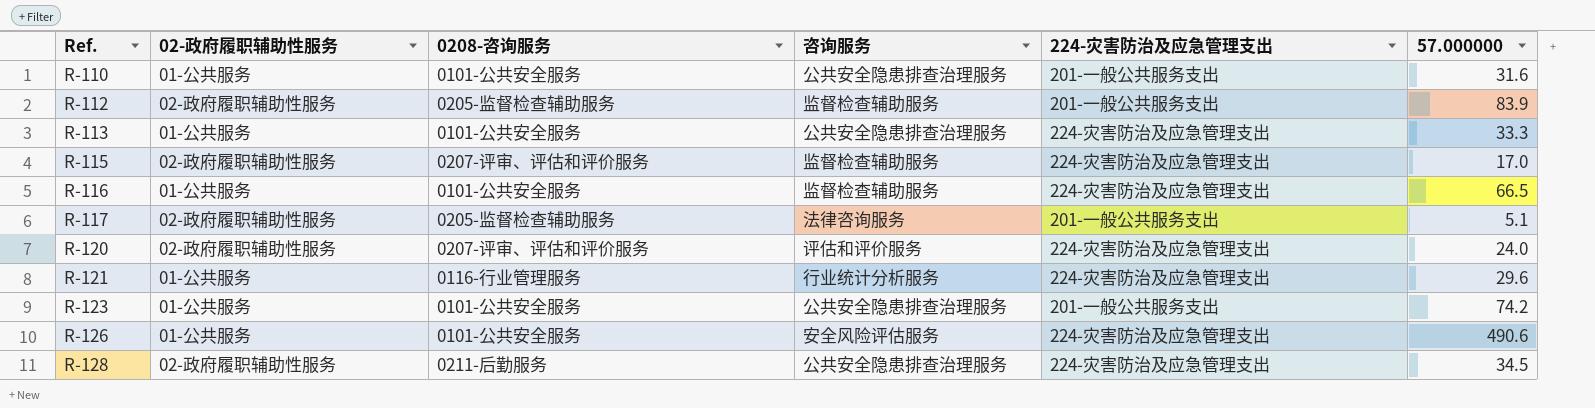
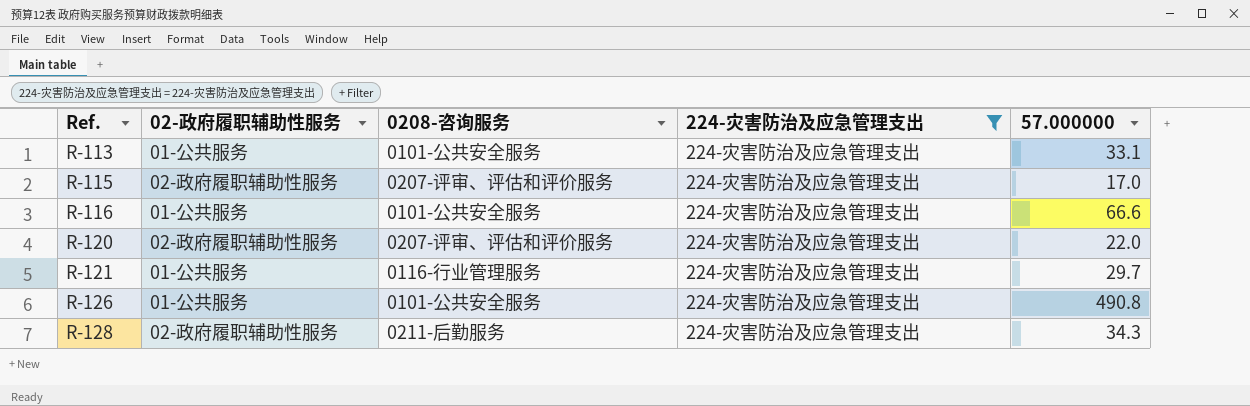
filter: none -> 224-灾害防治及应急管理支出 = 224-灾害防治及应急管理支出
column 咨询服务 | position: 4 -> none
R-113 | 57.000000: 33.3 -> 33.1
R-116 | 57.000000: 66.5 -> 66.6
R-120 | 57.000000: 24.0 -> 22.0
R-121 | 57.000000: 29.6 -> 29.7
R-126 | 57.000000: 490.6 -> 490.8
R-128 | 57.000000: 34.5 -> 34.3

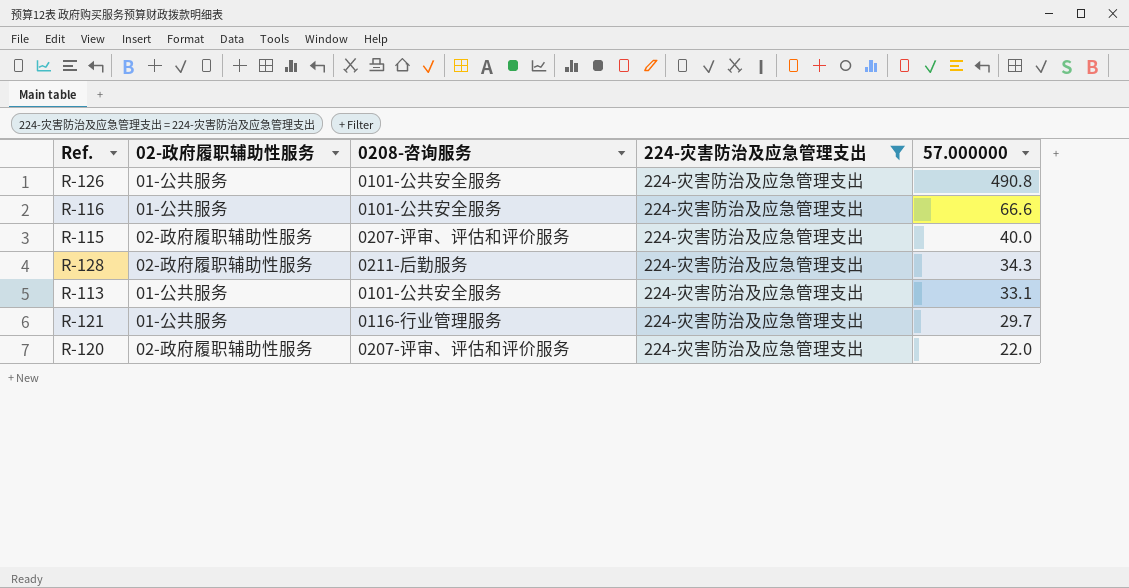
row order: Ref. ascending -> 57.000000 descending
R-115 | 57.000000: 17.0 -> 40.0

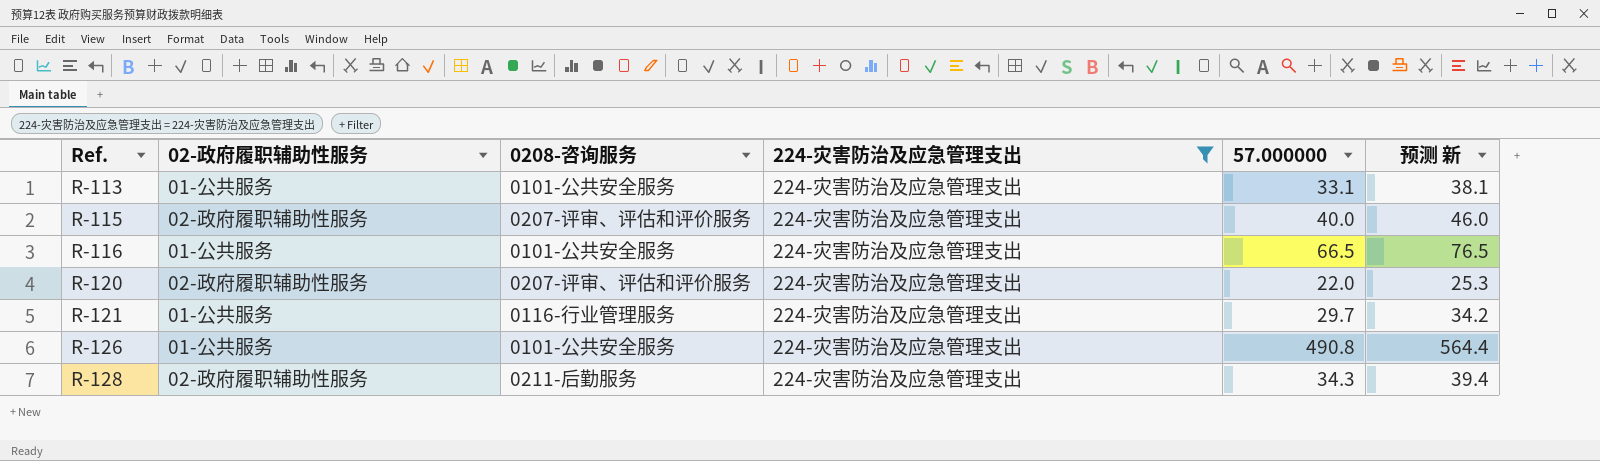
row order: 57.000000 descending -> Ref. ascending
column 预测 新 | formula: none -> [57.000000] * 1.15
R-116 | 57.000000: 66.6 -> 66.5

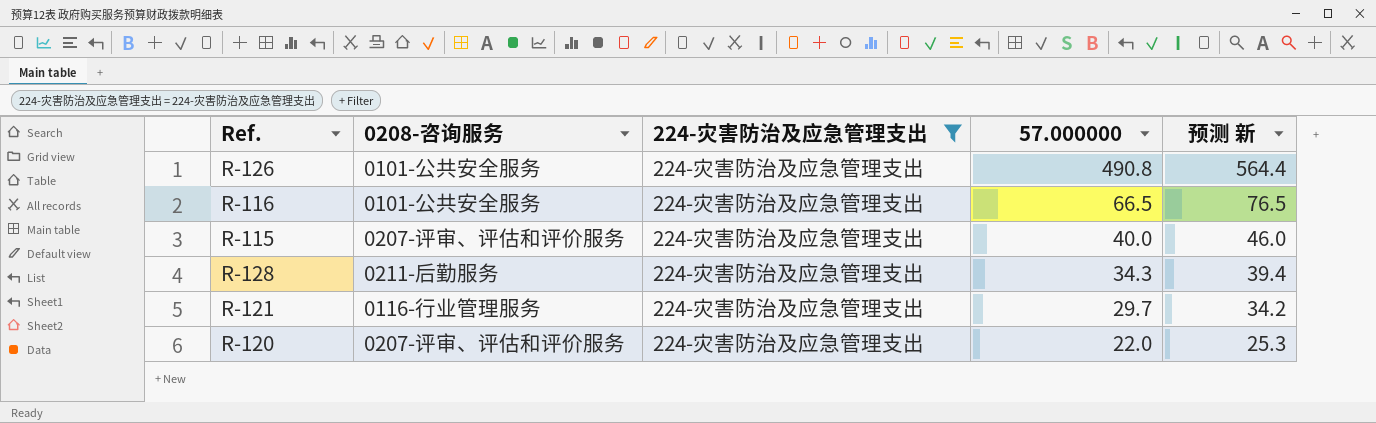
row order: Ref. ascending -> 57.000000 descending
column 02-政府履职辅助性服务 | position: 2 -> none
row R-113: 01-公共服务 | 0101-公共安全服务 | 224-灾害防治及应急管理支出 | 33.1 | 38.1 -> none

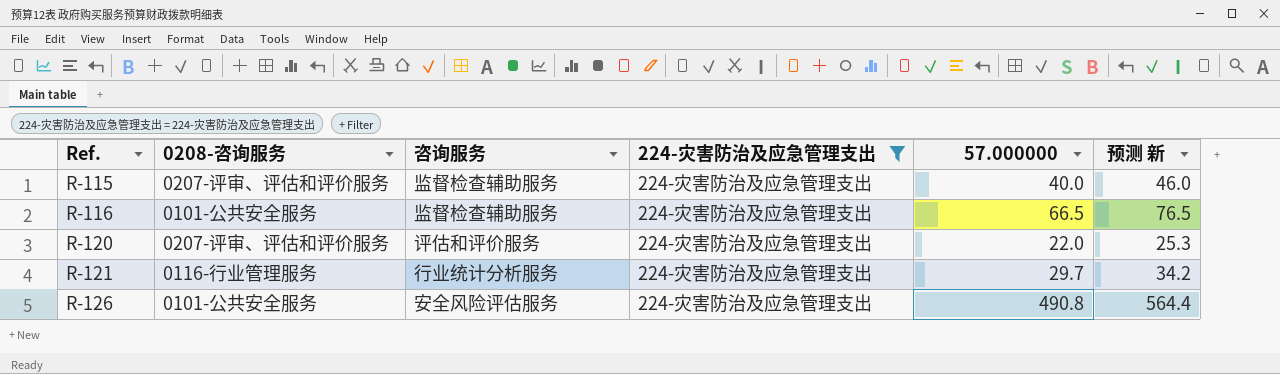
row order: 57.000000 descending -> Ref. ascending
column 咨询服务 | position: none -> 3
row R-128: 0211-后勤服务 | 224-灾害防治及应急管理支出 | 34.3 | 39.4 -> none

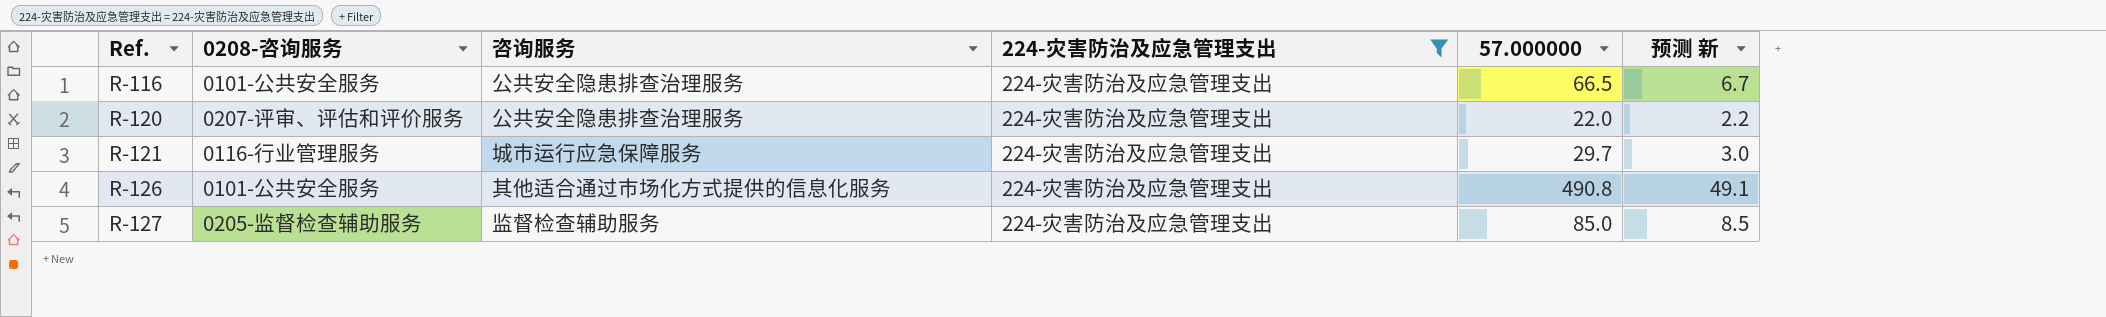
column 预测 新 | formula: [57.000000] * 1.15 -> [57.000000] * 0.1
row R-115: 0207-评审、评估和评价服务 | 监督检查辅助服务 | 224-灾害防治及应急管理支出 | 40.0 | 46.0 -> none
R-116 | 咨询服务: 监督检查辅助服务 -> 公共安全隐患排查治理服务
R-120 | 咨询服务: 评估和评价服务 -> 公共安全隐患排查治理服务
R-121 | 咨询服务: 行业统计分析服务 -> 城市运行应急保障服务
R-126 | 咨询服务: 安全风险评估服务 -> 其他适合通过市场化方式提供的信息化服务
row R-127: none -> 0205-监督检查辅助服务 | 监督检查辅助服务 | 224-灾害防治及应急管理支出 | 85.0 | 8.5

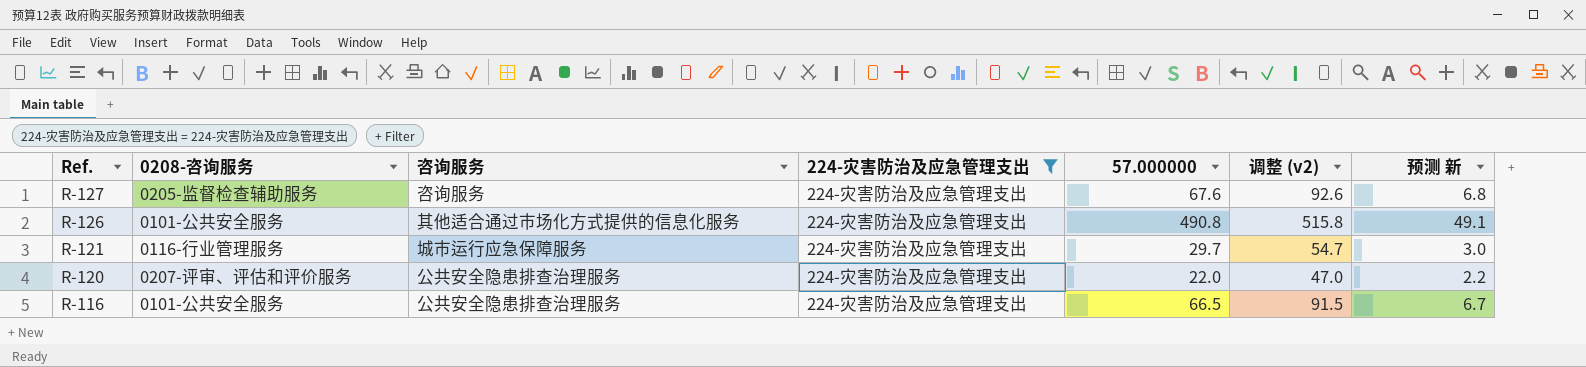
row order: Ref. ascending -> Ref. descending
column 调整 (v2) | formula: none -> [57.000000] + 25
R-127 | 咨询服务: 监督检查辅助服务 -> 咨询服务
R-127 | 57.000000: 85.0 -> 67.6
R-127 | 预测 新: 8.5 -> 6.8

